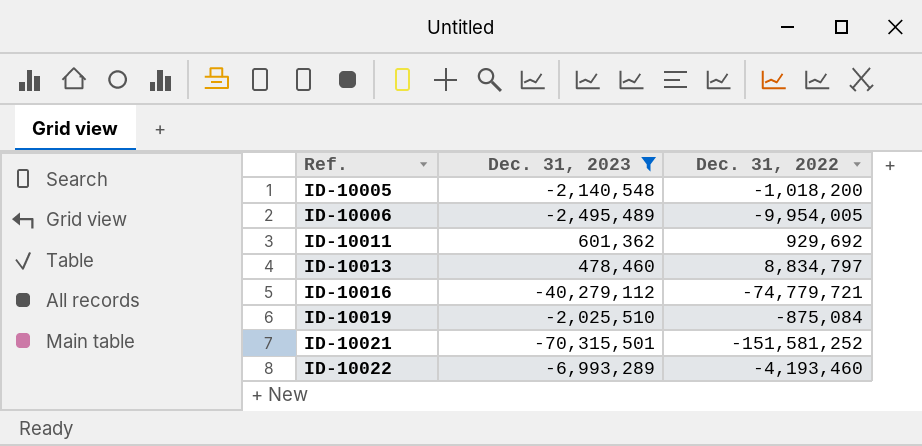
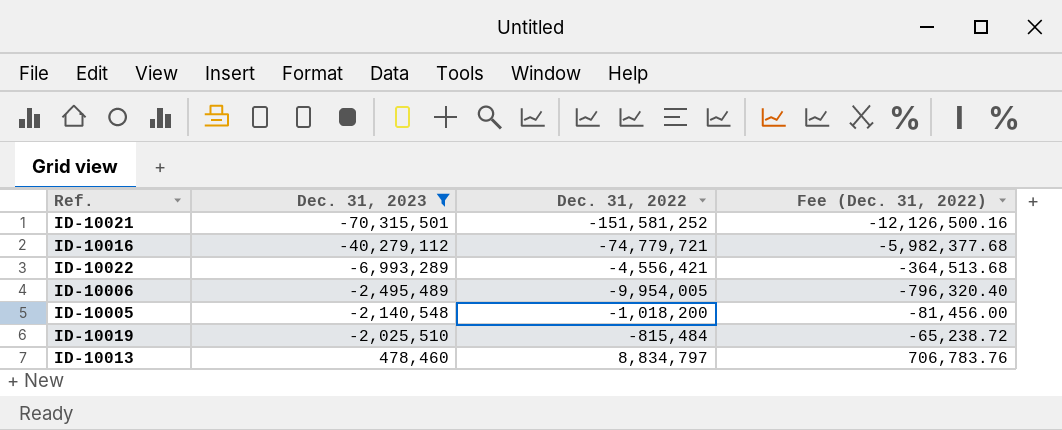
row order: Ref. ascending -> Dec. 31, 2023 ascending
column Fee (Dec. 31, 2022) | formula: none -> [Dec. 31, 2022] * 0.08
row ID-10011: 601,362 | 929,692 -> none
ID-10022 | Dec. 31, 2022: -4,193,460 -> -4,556,421
ID-10019 | Dec. 31, 2022: -875,084 -> -815,484

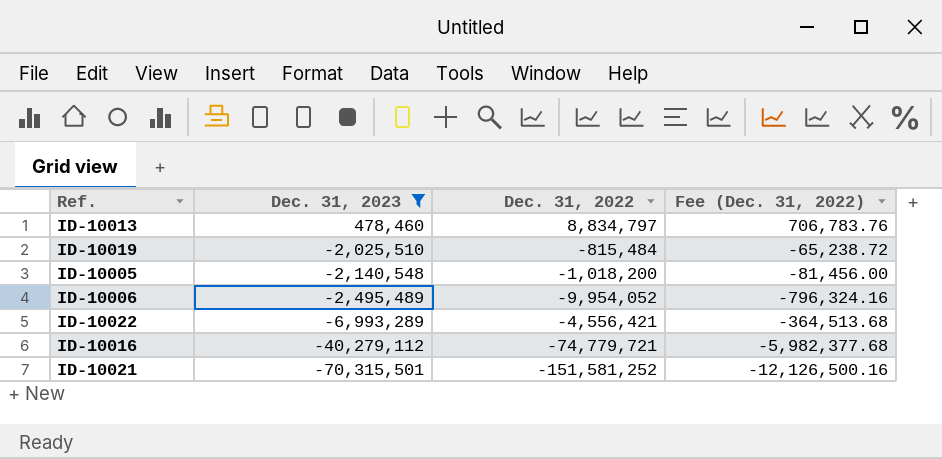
row order: Dec. 31, 2023 ascending -> Dec. 31, 2023 descending
ID-10006 | Dec. 31, 2022: -9,954,005 -> -9,954,052
ID-10006 | Fee (Dec. 31, 2022): -796,320.40 -> -796,324.16

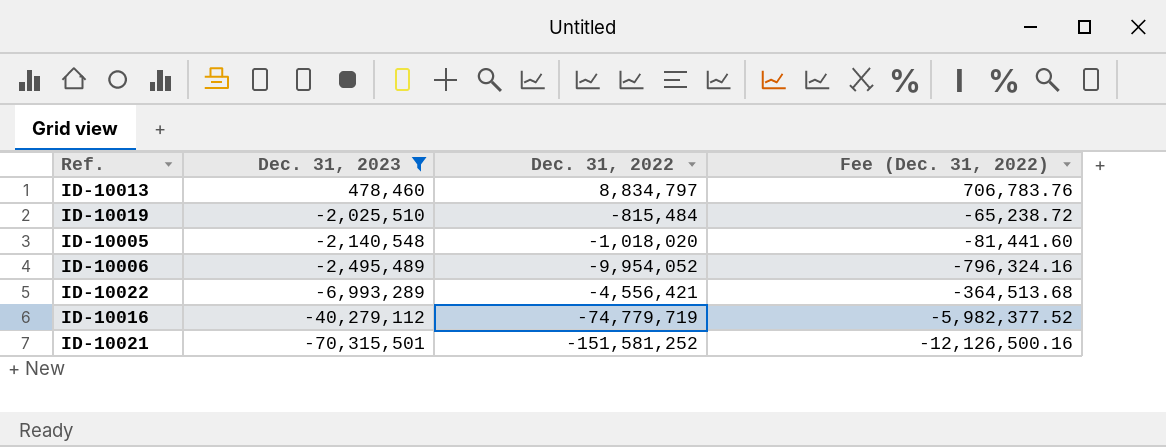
ID-10005 | Dec. 31, 2022: -1,018,200 -> -1,018,020
ID-10005 | Fee (Dec. 31, 2022): -81,456.00 -> -81,441.60
ID-10016 | Dec. 31, 2022: -74,779,721 -> -74,779,719
ID-10016 | Fee (Dec. 31, 2022): -5,982,377.68 -> -5,982,377.52

